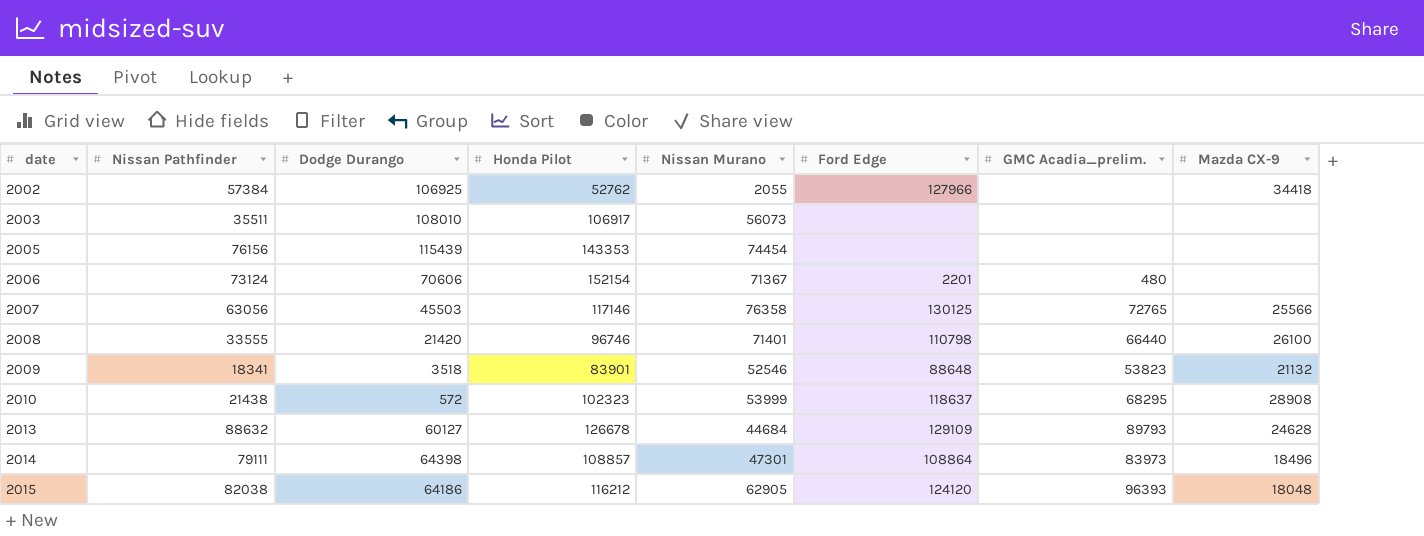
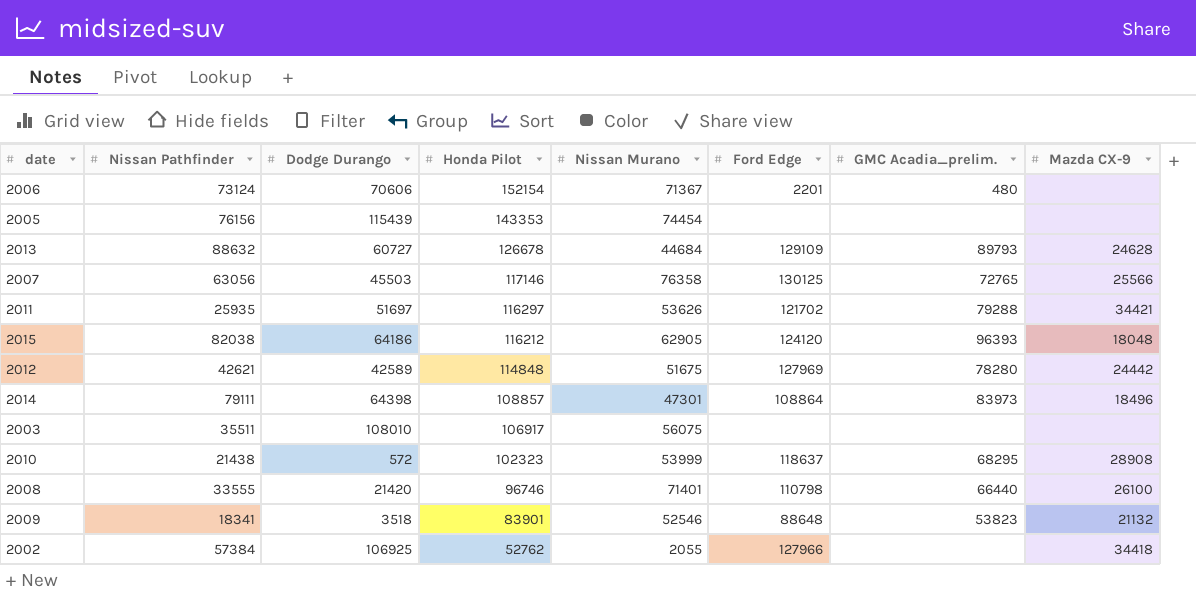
row order: date ascending -> Honda Pilot descending
2013 | Dodge Durango: 60127 -> 60727
row 2011: none -> 25935 | 51697 | 116297 | 53626 | 121702 | 79288 | 34421
row 2012: none -> 42621 | 42589 | 114848 | 51675 | 127969 | 78280 | 24442
2003 | Nissan Murano: 56073 -> 56075

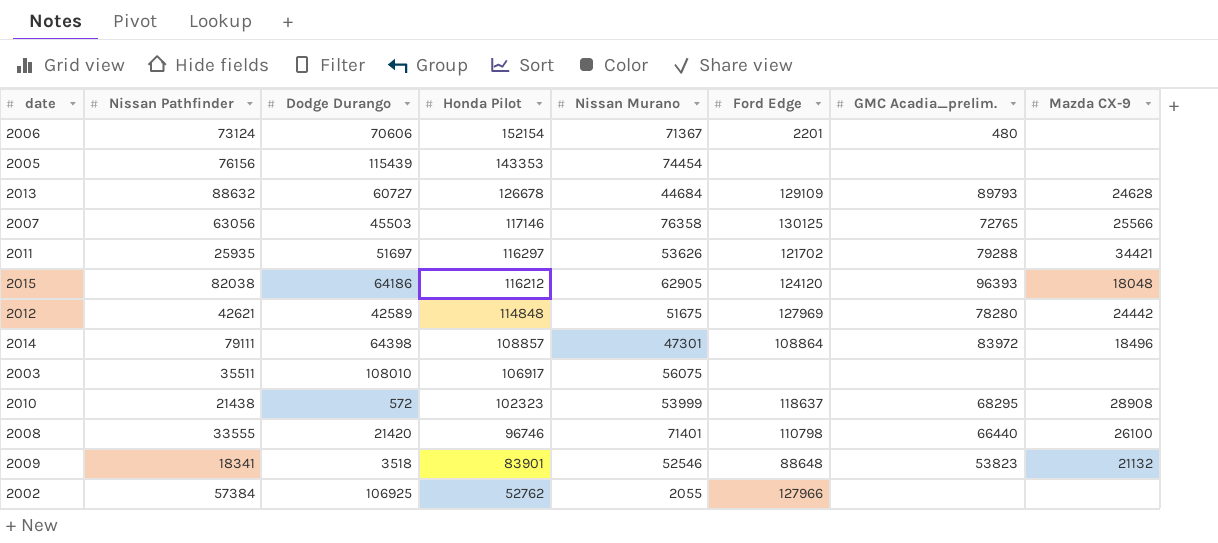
2014 | GMC Acadia_prelim.: 83973 -> 83972
2002 | Mazda CX-9: 34418 -> none

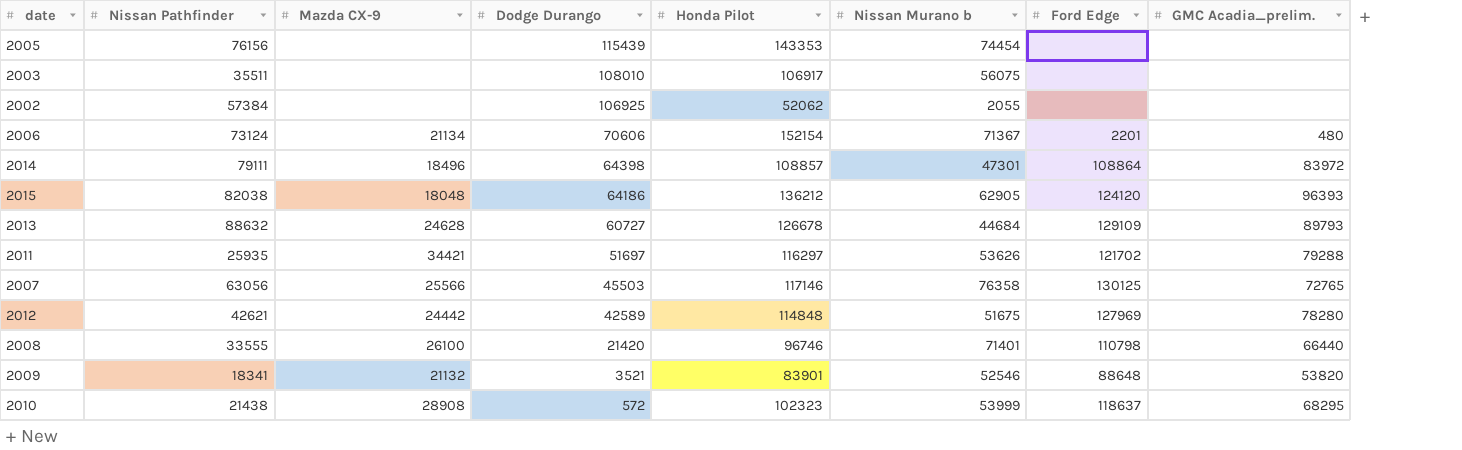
row order: Honda Pilot descending -> Dodge Durango descending
column Mazda CX-9 | position: 8 -> 3
column name: Nissan Murano -> Nissan Murano b
2002 | Honda Pilot: 52762 -> 52062
2002 | Ford Edge: 127966 -> none
2006 | Mazda CX-9: none -> 21134
2015 | Honda Pilot: 116212 -> 136212
2009 | Dodge Durango: 3518 -> 3521
2009 | GMC Acadia_prelim.: 53823 -> 53820

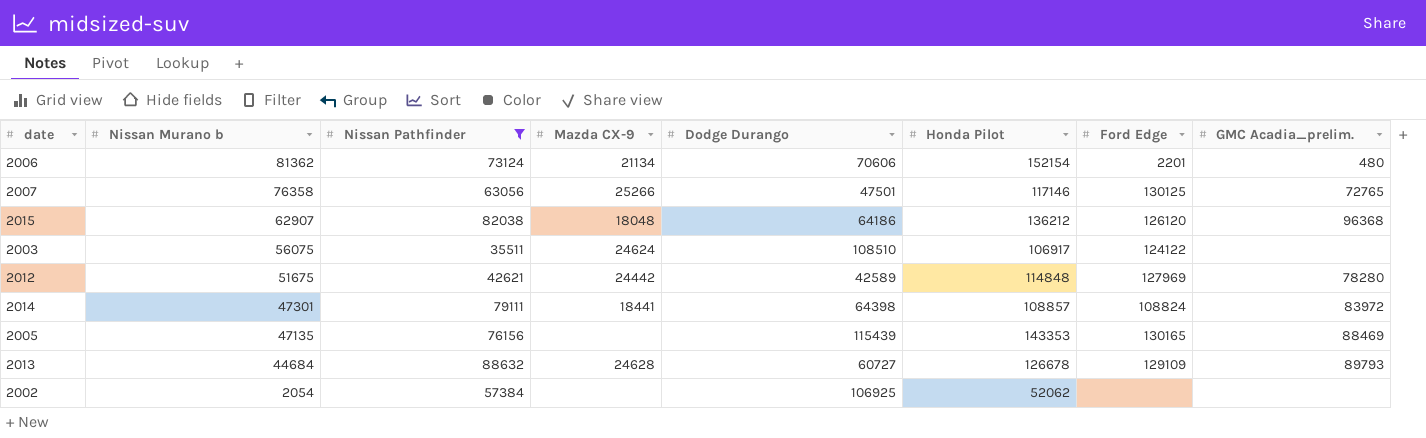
filter: none -> Nissan Pathfinder >= 35511
row order: Dodge Durango descending -> Nissan Murano b descending
column Nissan Murano b | position: 6 -> 2
2006 | Nissan Murano b: 71367 -> 81362
2007 | Mazda CX-9: 25566 -> 25266
2007 | Dodge Durango: 45503 -> 47501
2015 | Nissan Murano b: 62905 -> 62907
2015 | Ford Edge: 124120 -> 126120
2015 | GMC Acadia_prelim.: 96393 -> 96368
2003 | Mazda CX-9: none -> 24624
2003 | Dodge Durango: 108010 -> 108510
2003 | Ford Edge: none -> 124122
2014 | Mazda CX-9: 18496 -> 18441
2014 | Ford Edge: 108864 -> 108824
2005 | Nissan Murano b: 74454 -> 47135
2005 | Ford Edge: none -> 130165
2005 | GMC Acadia_prelim.: none -> 88469
2002 | Nissan Murano b: 2055 -> 2054

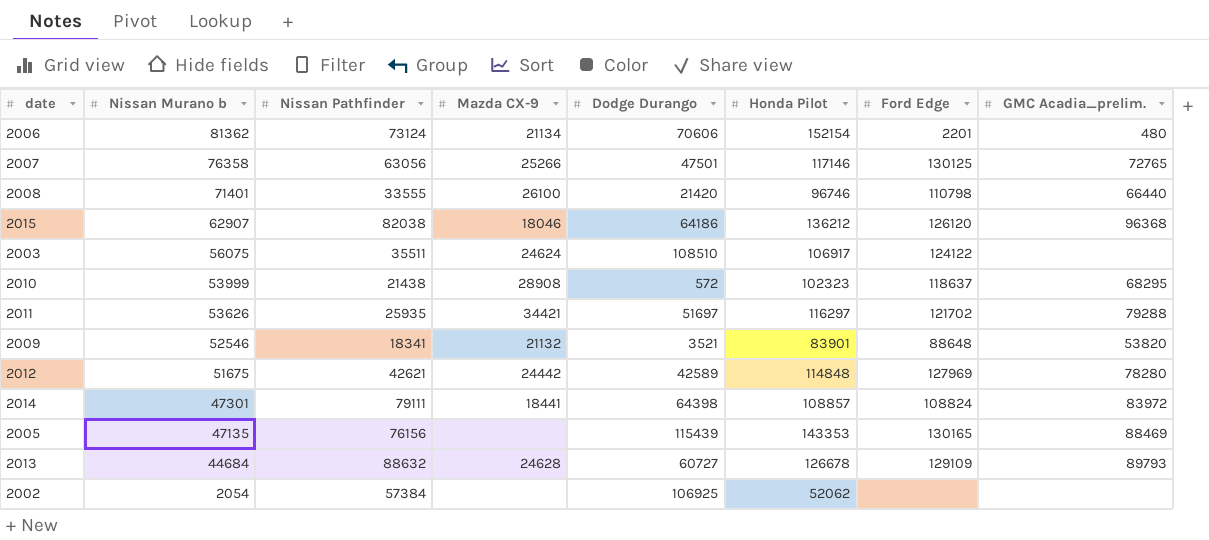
filter: Nissan Pathfinder >= 35511 -> none
2015 | Mazda CX-9: 18048 -> 18046

